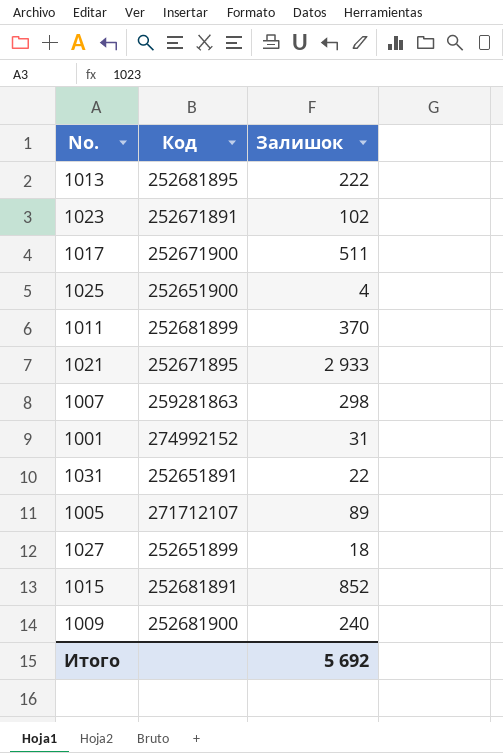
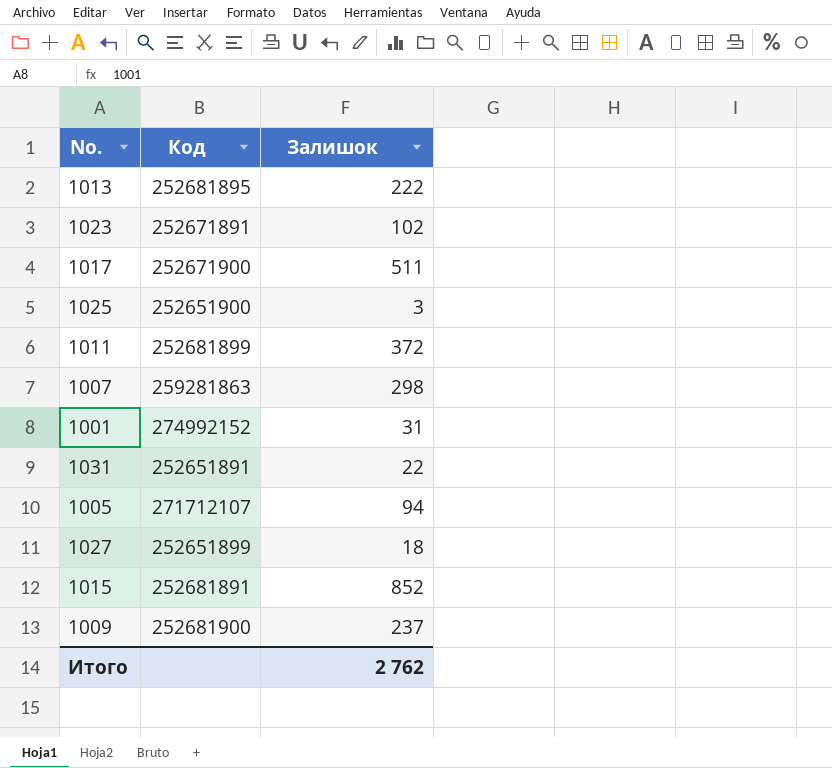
row 1021: 252671895 | 2 933 -> none
1025 | Залишок: 4 -> 3
1011 | Залишок: 370 -> 372
1005 | Залишок: 89 -> 94
1009 | Залишок: 240 -> 237
Итого | Залишок: 5 692 -> 2 762

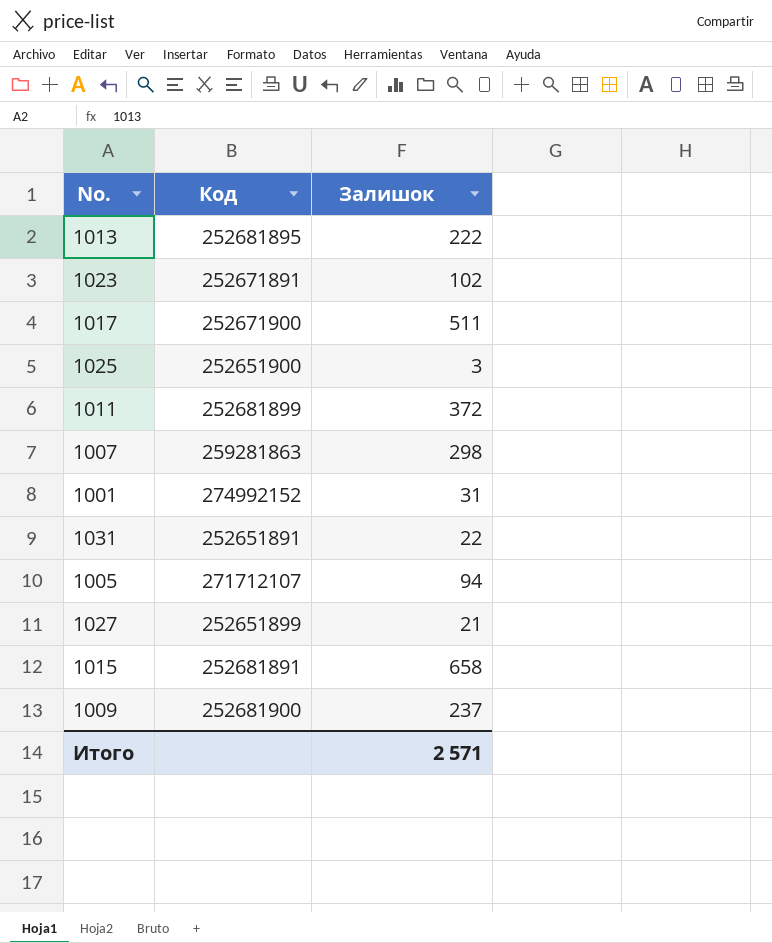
1027 | Залишок: 18 -> 21
1015 | Залишок: 852 -> 658
Итого | Залишок: 2 762 -> 2 571

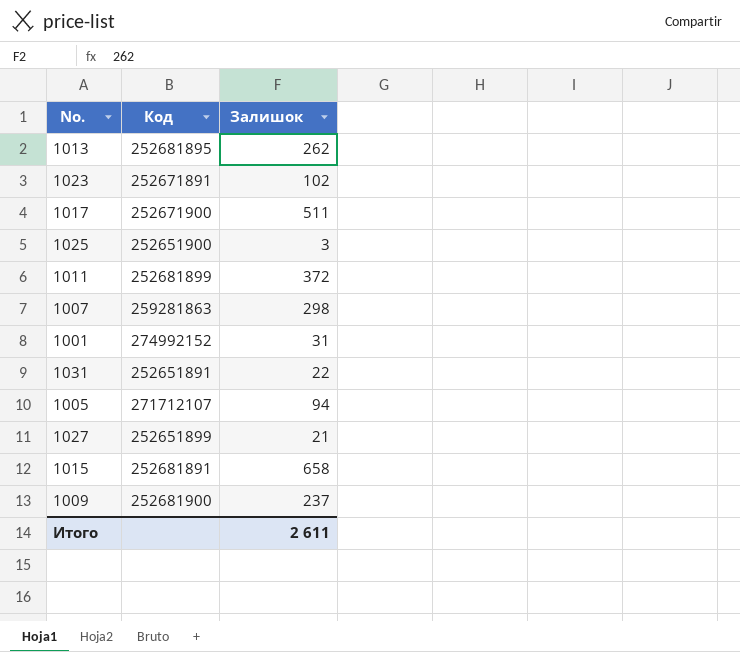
1013 | Залишок: 222 -> 262
Итого | Залишок: 2 571 -> 2 611

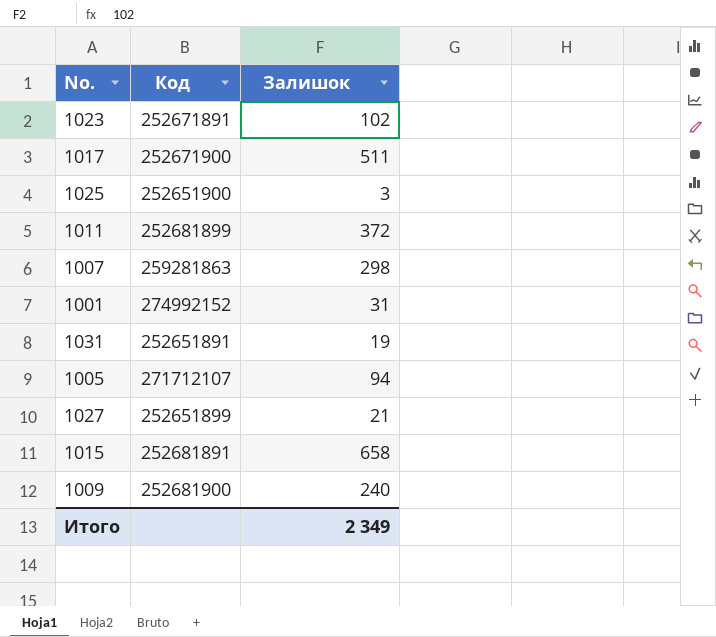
row 1013: 252681895 | 262 -> none
1031 | Залишок: 22 -> 19
1009 | Залишок: 237 -> 240
Итого | Залишок: 2 611 -> 2 349

